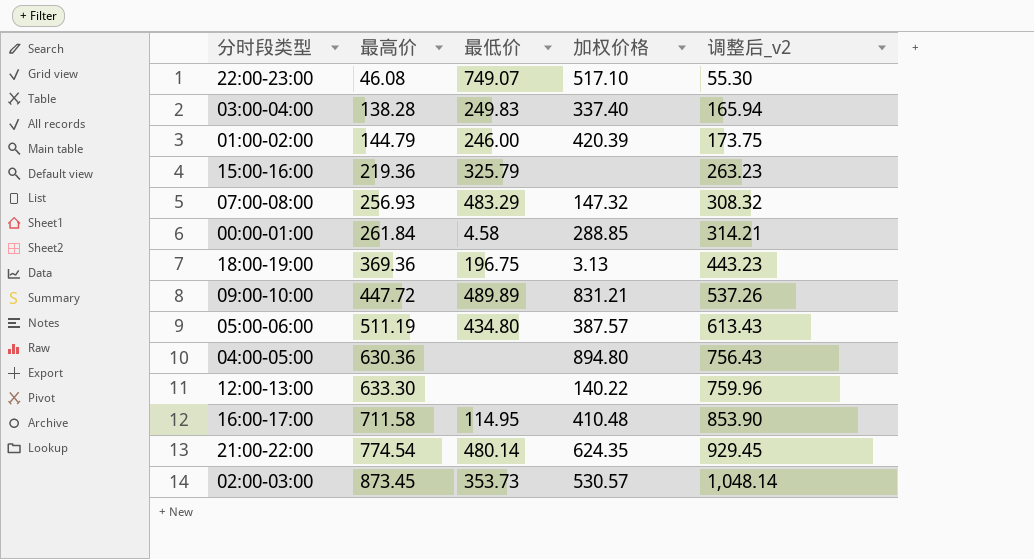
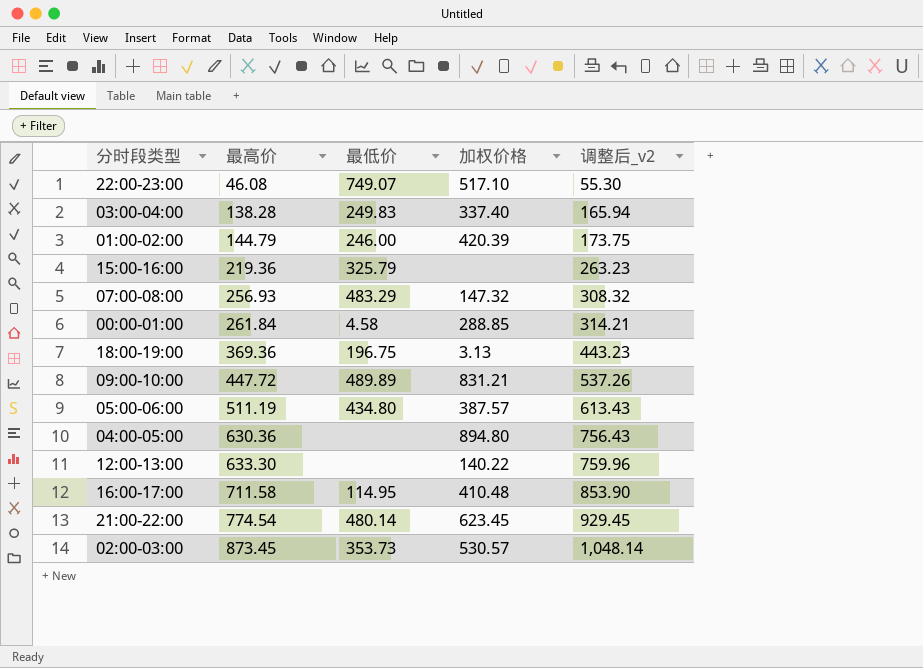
21:00-22:00 | 加权价格: 624.35 -> 623.45

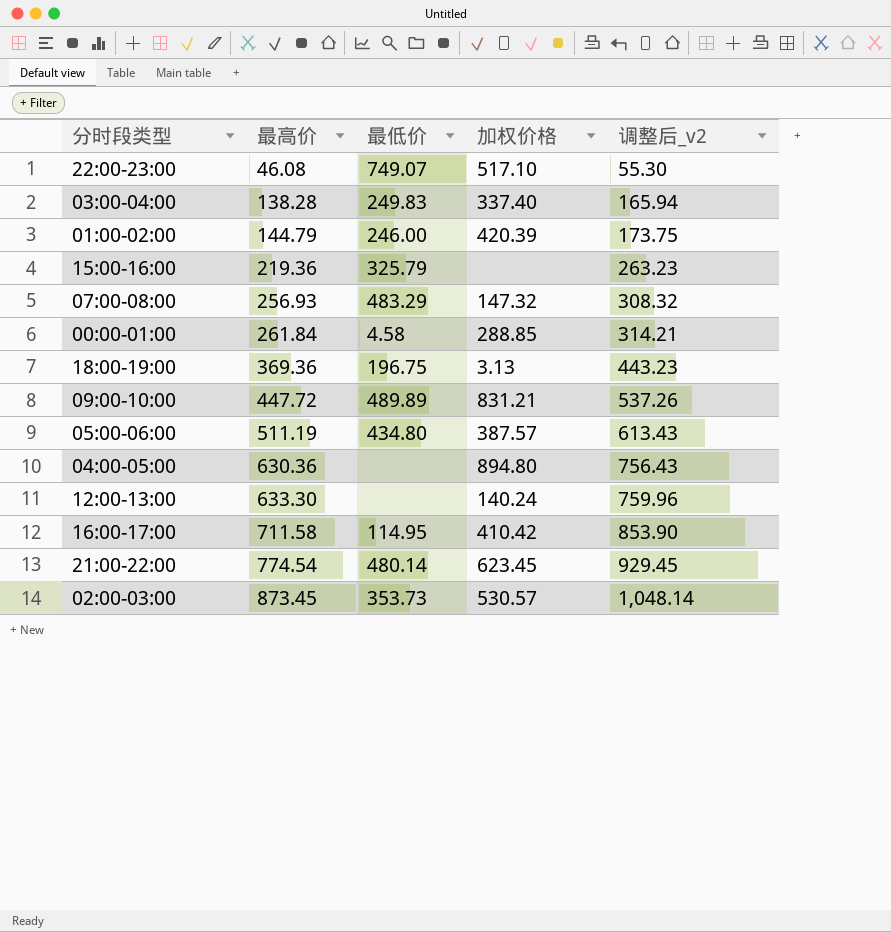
12:00-13:00 | 加权价格: 140.22 -> 140.24
16:00-17:00 | 加权价格: 410.48 -> 410.42

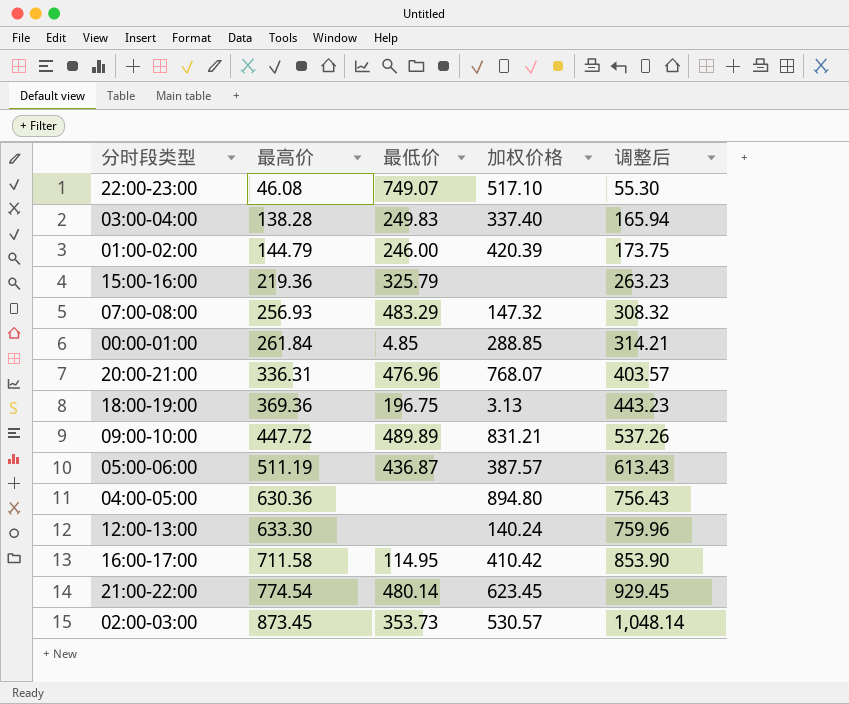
column name: 调整后_v2 -> 调整后
00:00-01:00 | 最低价: 4.58 -> 4.85
row 20:00-21:00: none -> 336.31 | 476.96 | 768.07 | 403.57
05:00-06:00 | 最低价: 434.80 -> 436.87

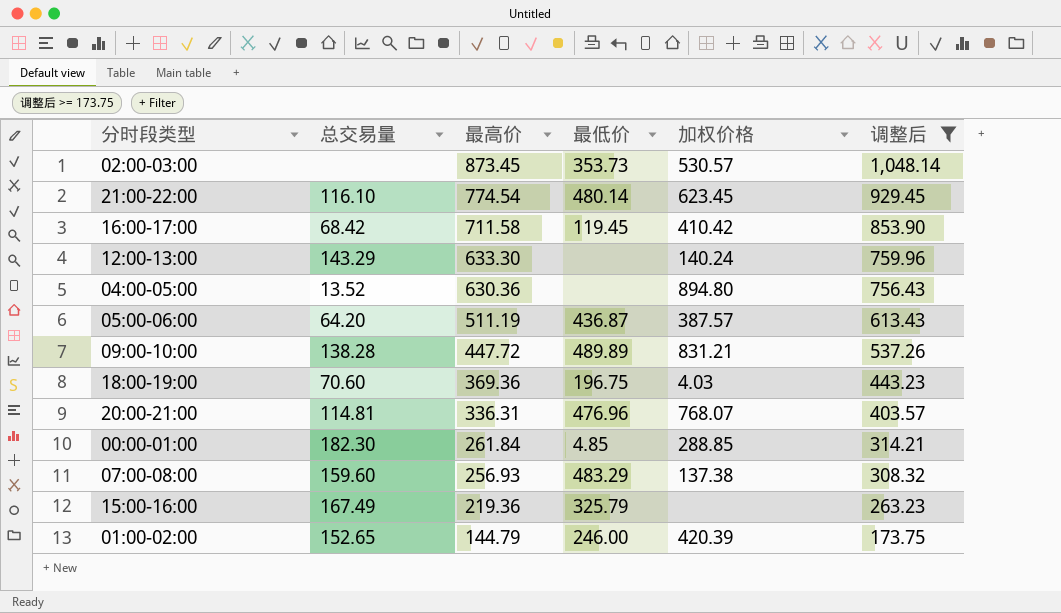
filter: none -> 调整后 >= 173.75
row order: 最高价 ascending -> 最高价 descending
column 总交易量 | position: none -> 2
16:00-17:00 | 最低价: 114.95 -> 119.45
18:00-19:00 | 加权价格: 3.13 -> 4.03
07:00-08:00 | 加权价格: 147.32 -> 137.38

